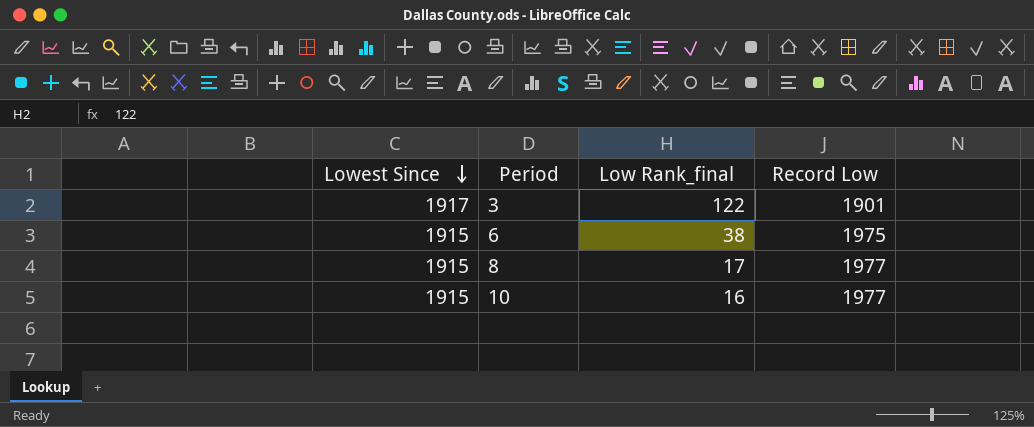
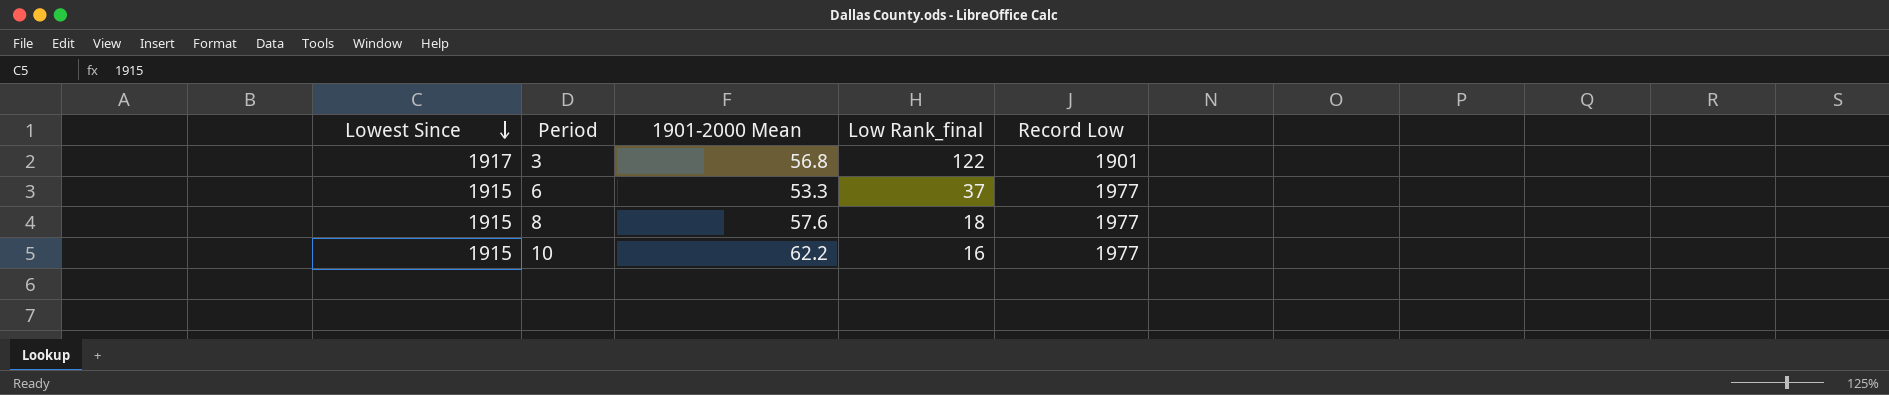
column 1901-2000 Mean | position: none -> 3
6 | Low Rank_final: 38 -> 37
6 | Record Low: 1975 -> 1977
8 | Low Rank_final: 17 -> 18

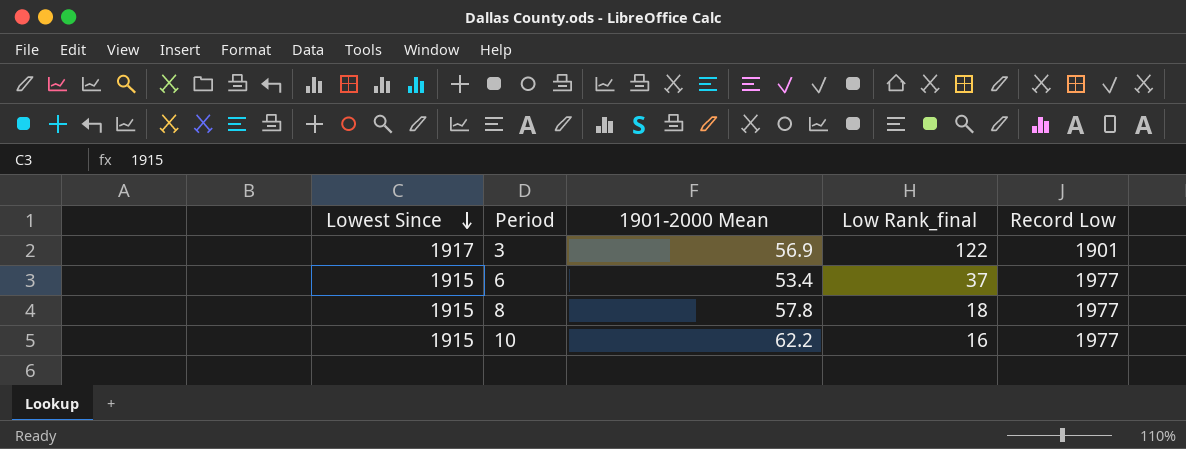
3 | 1901-2000 Mean: 56.8 -> 56.9
6 | 1901-2000 Mean: 53.3 -> 53.4
8 | 1901-2000 Mean: 57.6 -> 57.8

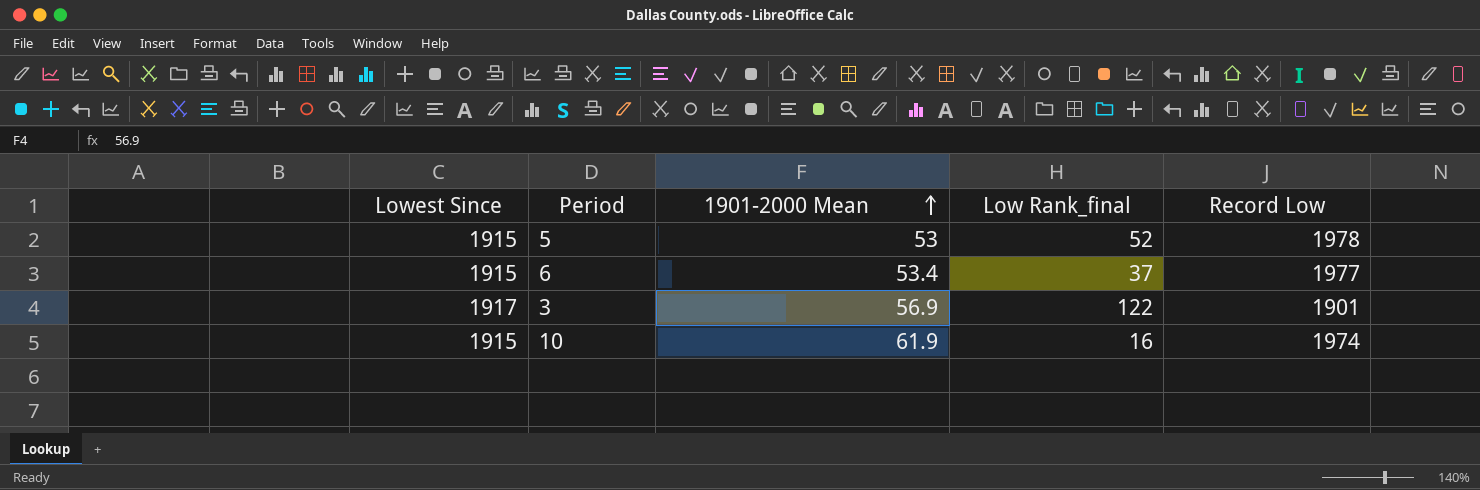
row order: Lowest Since descending -> 1901-2000 Mean ascending
row 8: 1915 | 57.8 | 18 | 1977 -> none
row 5: none -> 1915 | 53 | 52 | 1978
10 | 1901-2000 Mean: 62.2 -> 61.9
10 | Record Low: 1977 -> 1974

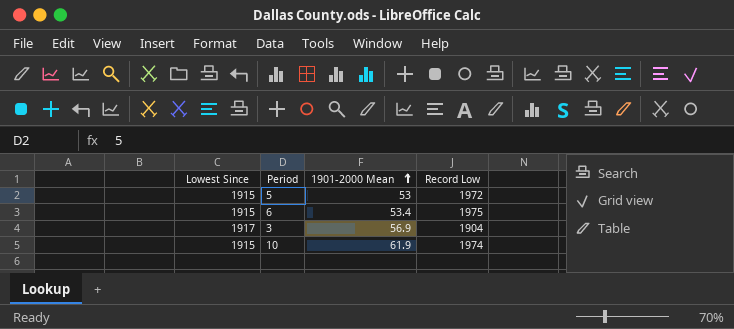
column Low Rank_final | position: 4 -> none
5 | Record Low: 1978 -> 1972
6 | Record Low: 1977 -> 1975
3 | Record Low: 1901 -> 1904

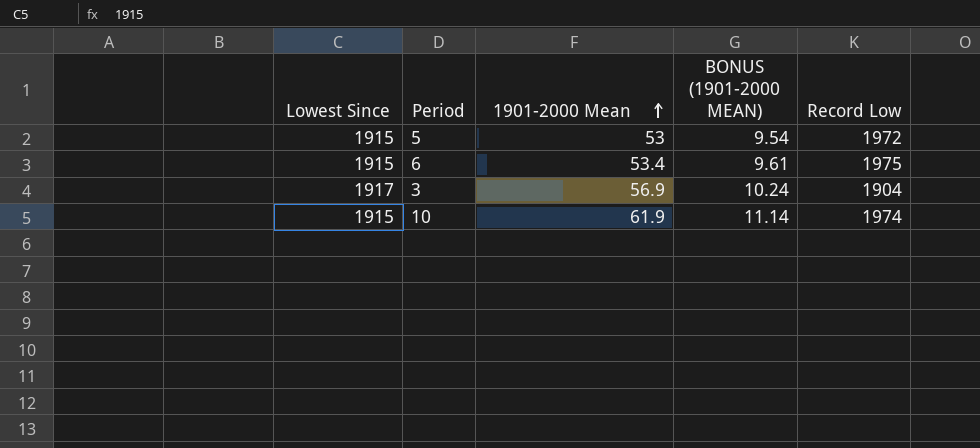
column BONUS (1901-2000 MEAN) | formula: none -> [1901-2000 Mean] * 0.18

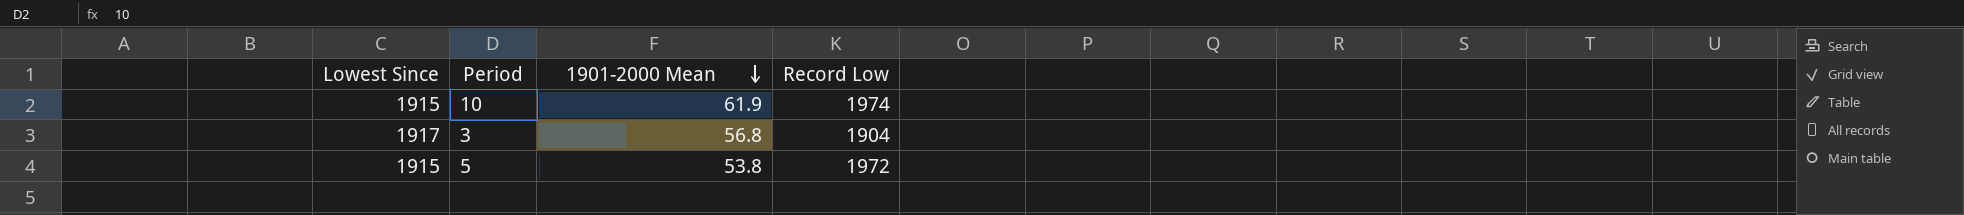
row order: 1901-2000 Mean ascending -> 1901-2000 Mean descending
column BONUS (1901-2000 MEAN) | formula: [1901-2000 Mean] * 0.18 -> none
row 6: 1915 | 53.4 | 9.61 | 1975 -> none
3 | 1901-2000 Mean: 56.9 -> 56.8
5 | 1901-2000 Mean: 53 -> 53.8

